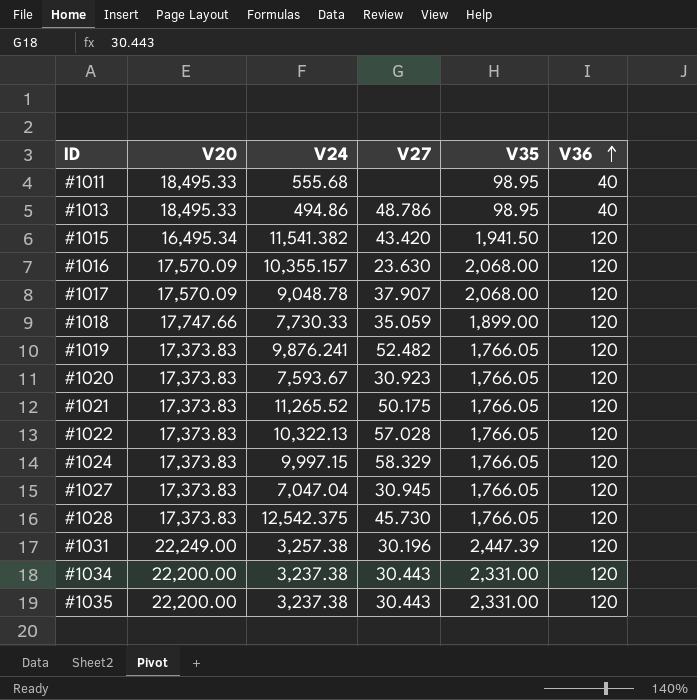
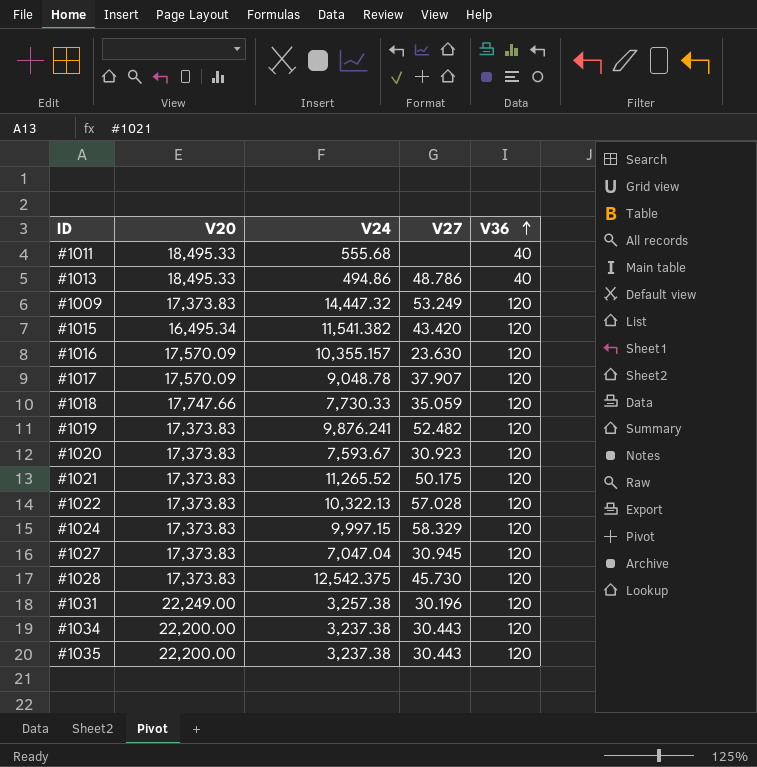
column V35 | position: 5 -> none
row #1009: none -> 17,373.83 | 14,447.32 | 53.249 | 120

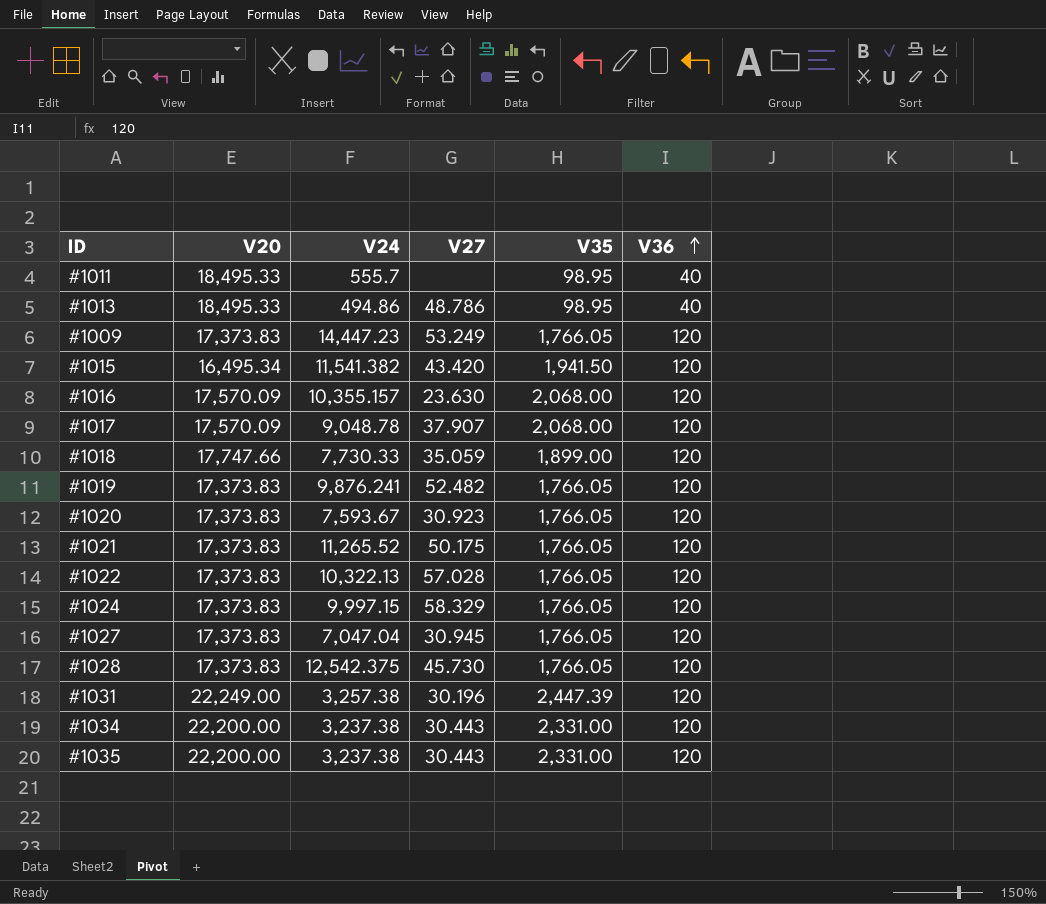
column V35 | position: none -> 5
#1011 | V24: 555.68 -> 555.7
#1009 | V24: 14,447.32 -> 14,447.23

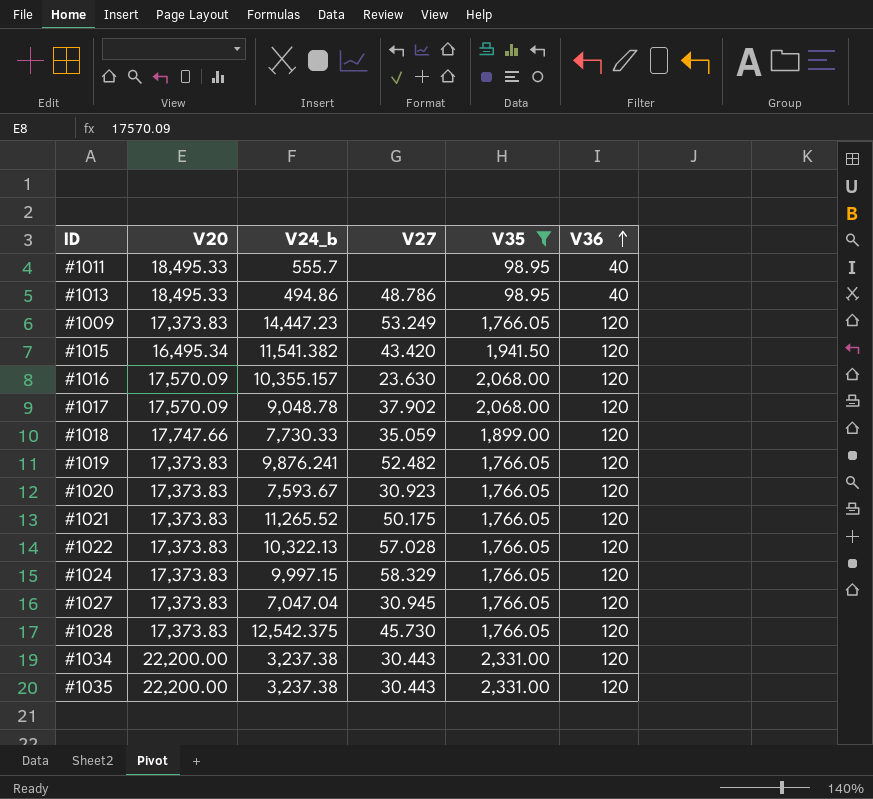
filter: none -> V35 != 2,447.39
column name: V24 -> V24_b
#1017 | V27: 37.907 -> 37.902

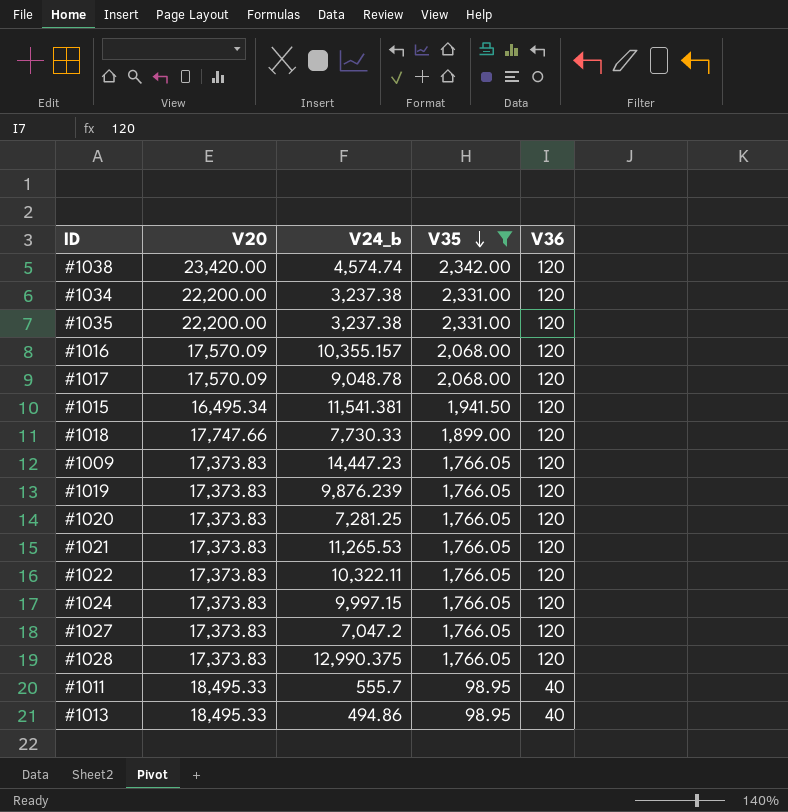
row order: V36 ascending -> V35 descending
column V27 | position: 4 -> none
row #1038: none -> 23,420.00 | 4,574.74 | 2,342.00 | 120
#1015 | V24_b: 11,541.382 -> 11,541.381
#1019 | V24_b: 9,876.241 -> 9,876.239
#1020 | V24_b: 7,593.67 -> 7,281.25
#1021 | V24_b: 11,265.52 -> 11,265.53
#1022 | V24_b: 10,322.13 -> 10,322.11
#1027 | V24_b: 7,047.04 -> 7,047.2
#1028 | V24_b: 12,542.375 -> 12,990.375

